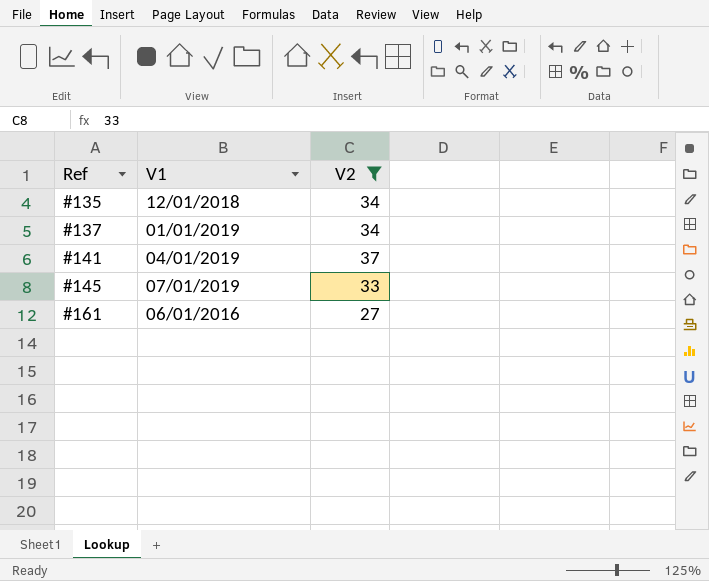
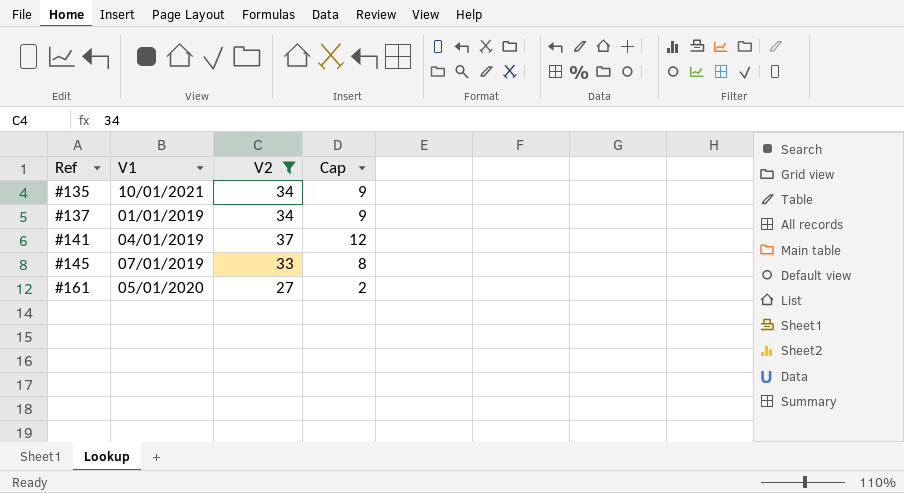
column Cap | formula: none -> [V2] - 25
#135 | V1: 12/01/2018 -> 10/01/2021
#161 | V1: 06/01/2016 -> 05/01/2020

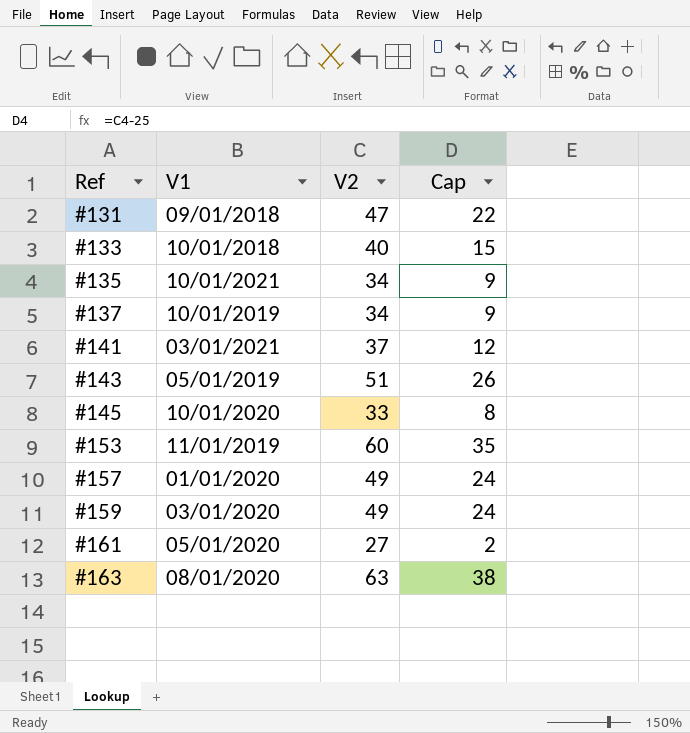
filter: V2 <= 37 -> none
#137 | V1: 01/01/2019 -> 10/01/2019
#141 | V1: 04/01/2019 -> 03/01/2021
#145 | V1: 07/01/2019 -> 10/01/2020

